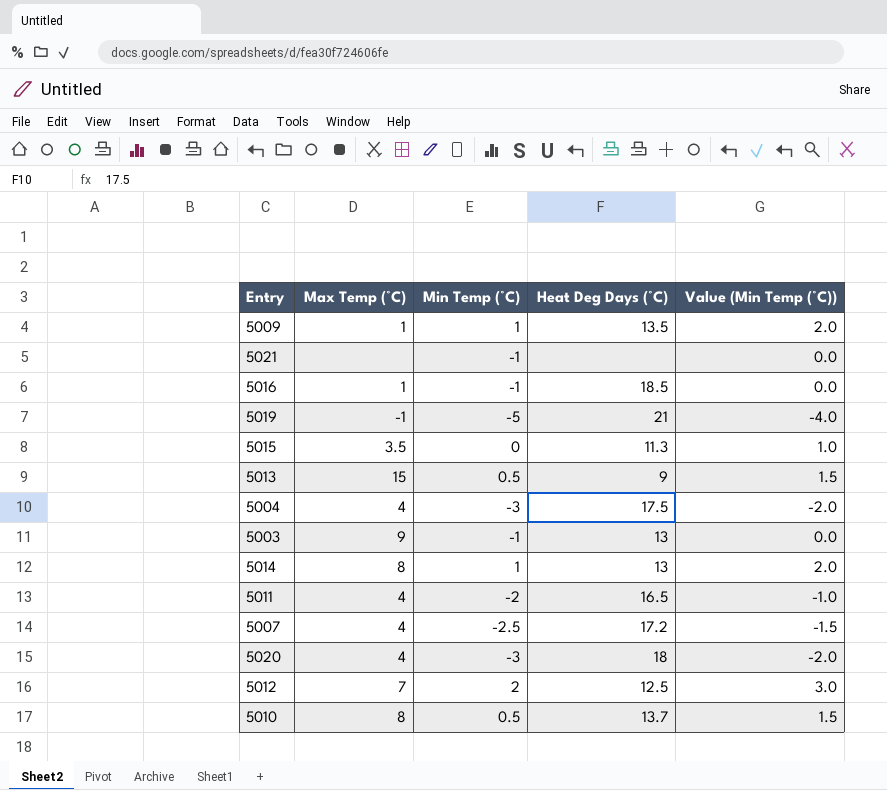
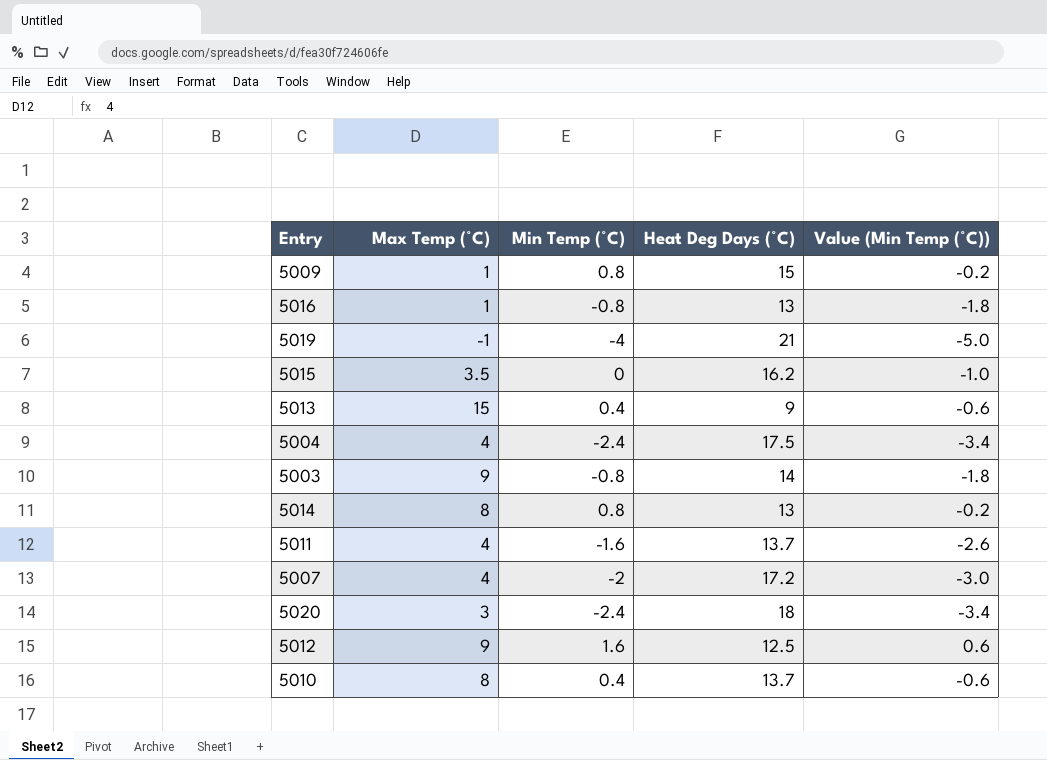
column Value (Min Temp (°C)) | formula: [Min Temp (°C)] + 1 -> [Min Temp (°C)] - 1
row 5021: none | -1 | none | 0.0 -> none
5009 | Min Temp (°C): 1 -> 0.8
5009 | Heat Deg Days (°C): 13.5 -> 15
5016 | Min Temp (°C): -1 -> -0.8
5016 | Heat Deg Days (°C): 18.5 -> 13
5019 | Min Temp (°C): -5 -> -4
5015 | Heat Deg Days (°C): 11.3 -> 16.2
5013 | Min Temp (°C): 0.5 -> 0.4
5004 | Min Temp (°C): -3 -> -2.4
5003 | Min Temp (°C): -1 -> -0.8
5003 | Heat Deg Days (°C): 13 -> 14
5014 | Min Temp (°C): 1 -> 0.8
5011 | Min Temp (°C): -2 -> -1.6
5011 | Heat Deg Days (°C): 16.5 -> 13.7
5007 | Min Temp (°C): -2.5 -> -2
5020 | Max Temp (°C): 4 -> 3
5020 | Min Temp (°C): -3 -> -2.4
5012 | Max Temp (°C): 7 -> 9
5012 | Min Temp (°C): 2 -> 1.6
5010 | Min Temp (°C): 0.5 -> 0.4

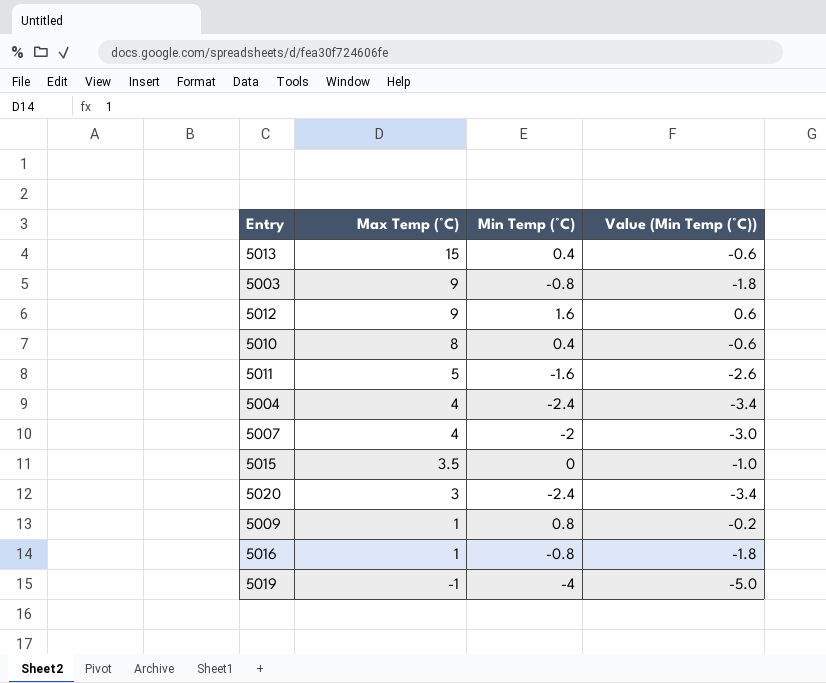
row order: none -> Max Temp (°C) descending
column Heat Deg Days (°C) | position: 4 -> none
row 5014: 8 | 0.8 | 13 | -0.2 -> none
5011 | Max Temp (°C): 4 -> 5

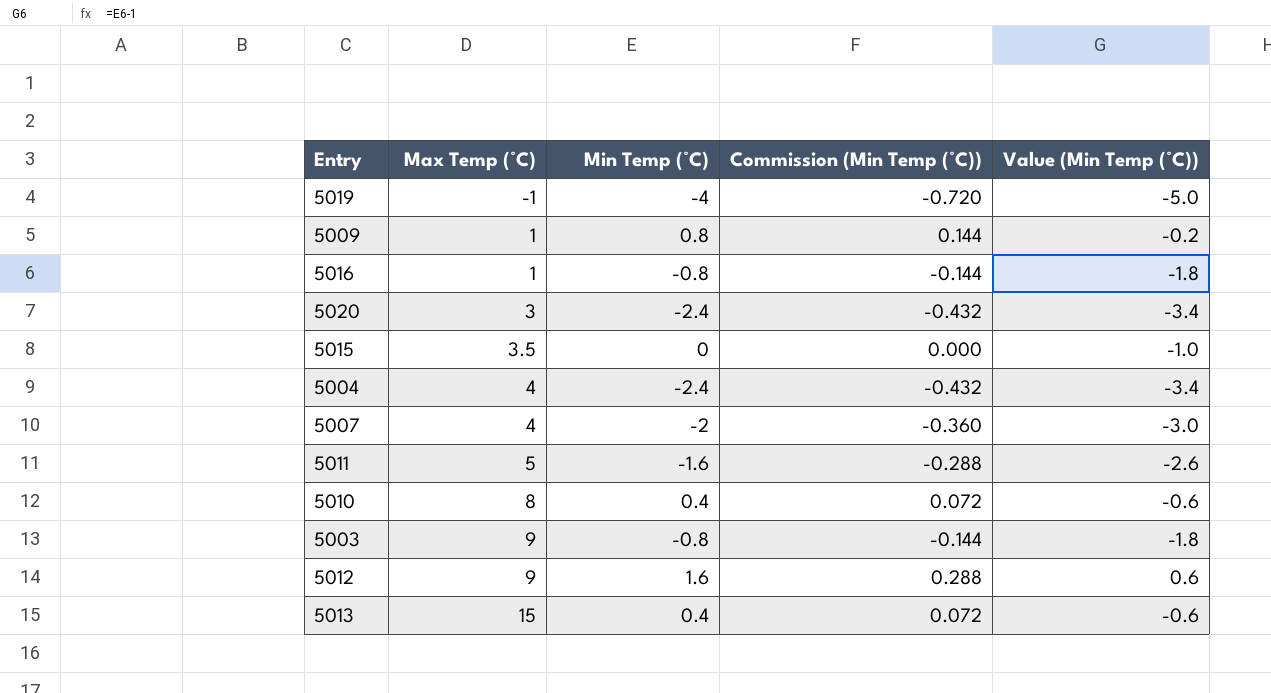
row order: Max Temp (°C) descending -> Max Temp (°C) ascending
column Commission (Min Temp (°C)) | formula: none -> [Min Temp (°C)] * 0.18

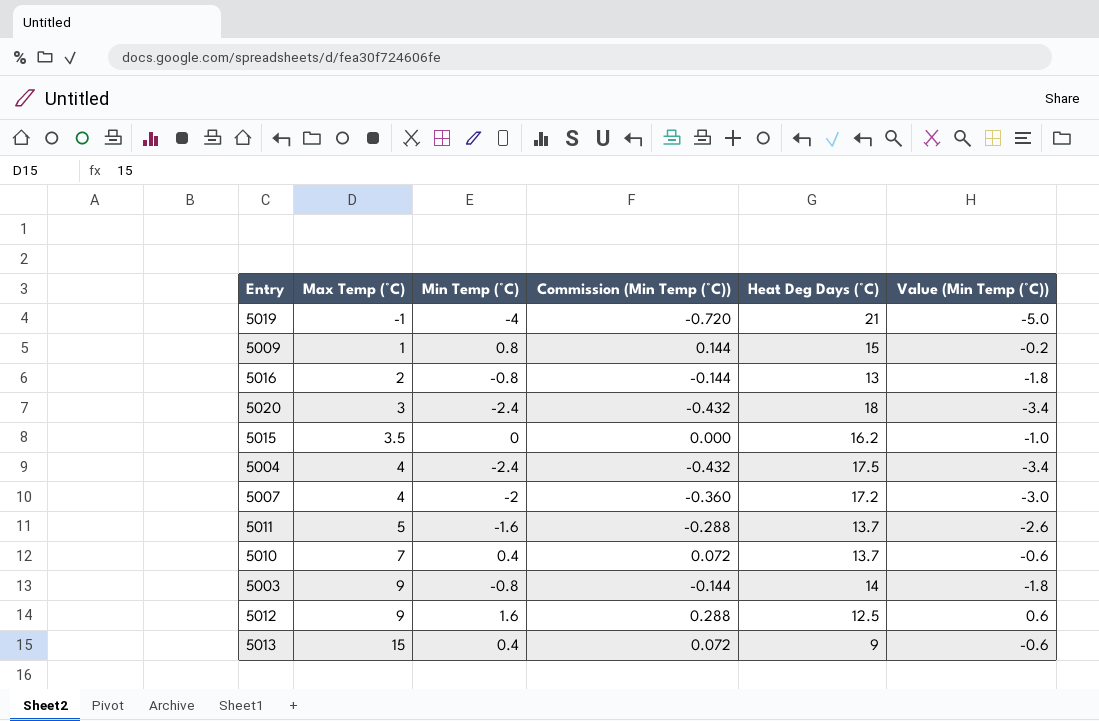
column Heat Deg Days (°C) | position: none -> 5
5016 | Max Temp (°C): 1 -> 2
5010 | Max Temp (°C): 8 -> 7

